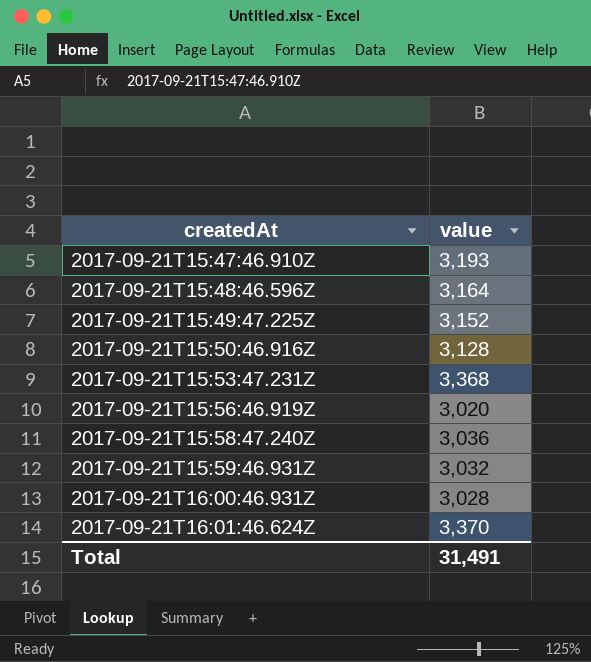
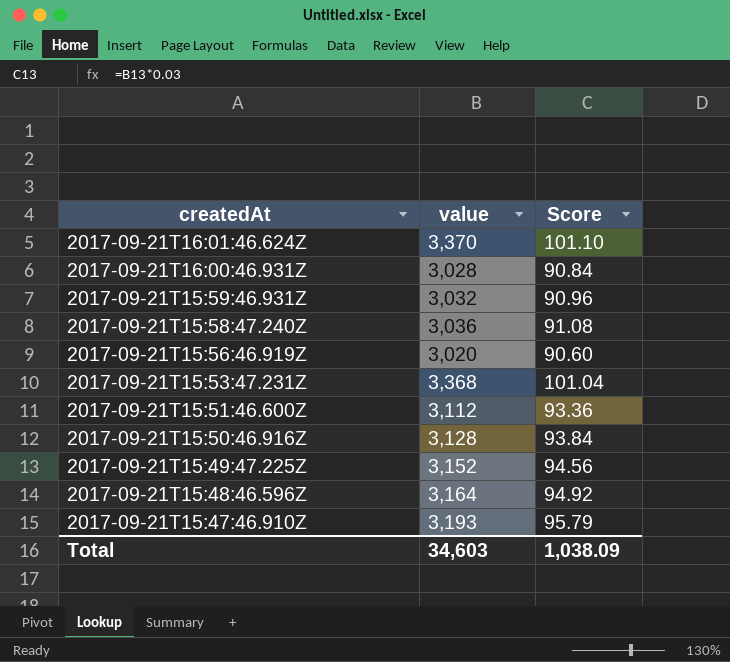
row order: createdAt ascending -> createdAt descending
column Score | formula: none -> [value] * 0.03
row 2017-09-21T15:51:46.600Z: none -> 3,112 | 93.36
Total | value: 31,491 -> 34,603

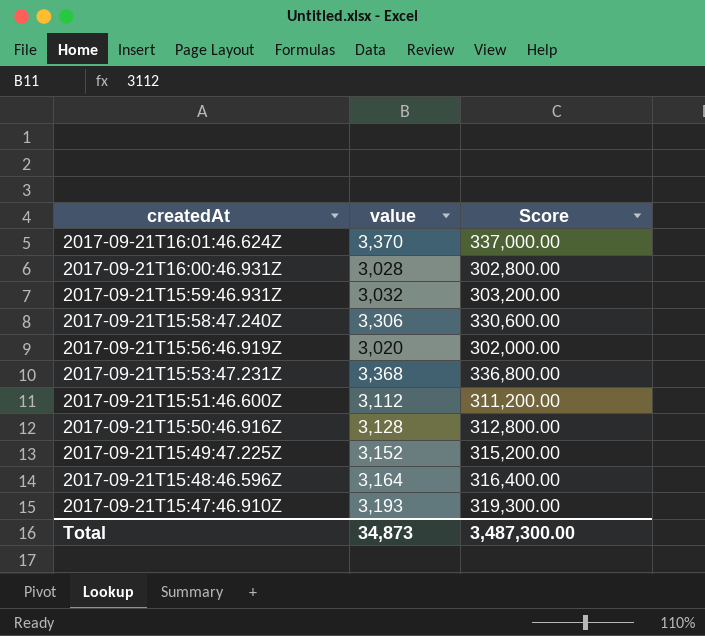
column Score | formula: [value] * 0.03 -> [value] * 100
2017-09-21T15:58:47.240Z | value: 3,036 -> 3,306
Total | value: 34,603 -> 34,873
Total | Score: 1,038.09 -> 3,487,300.00

